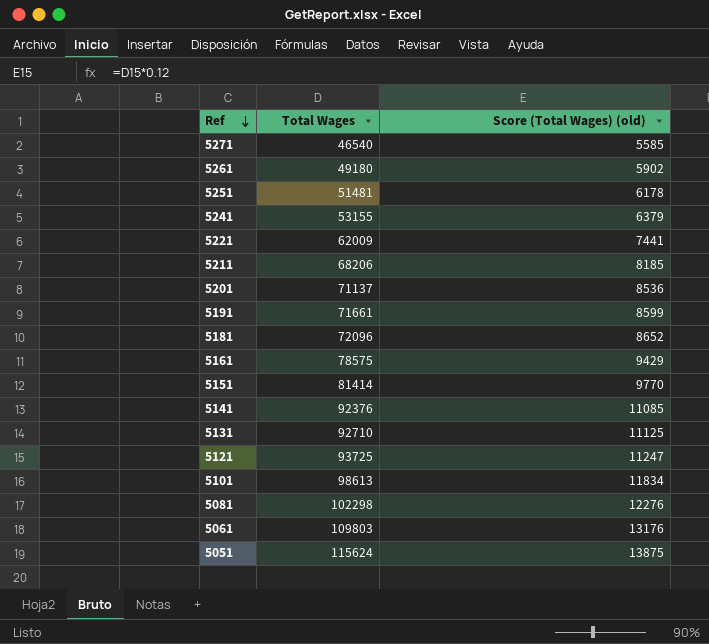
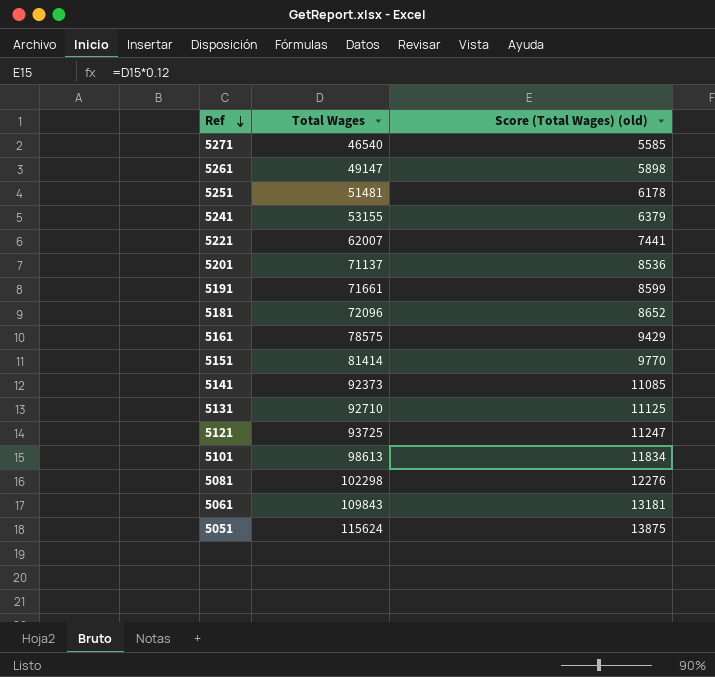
row 5211: 68206 | 8185 -> none
5261 | Total Wages: 49180 -> 49147
5261 | Score (Total Wages) (old): 5902 -> 5898
5221 | Total Wages: 62009 -> 62007
5141 | Total Wages: 92376 -> 92373
5061 | Total Wages: 109803 -> 109843
5061 | Score (Total Wages) (old): 13176 -> 13181

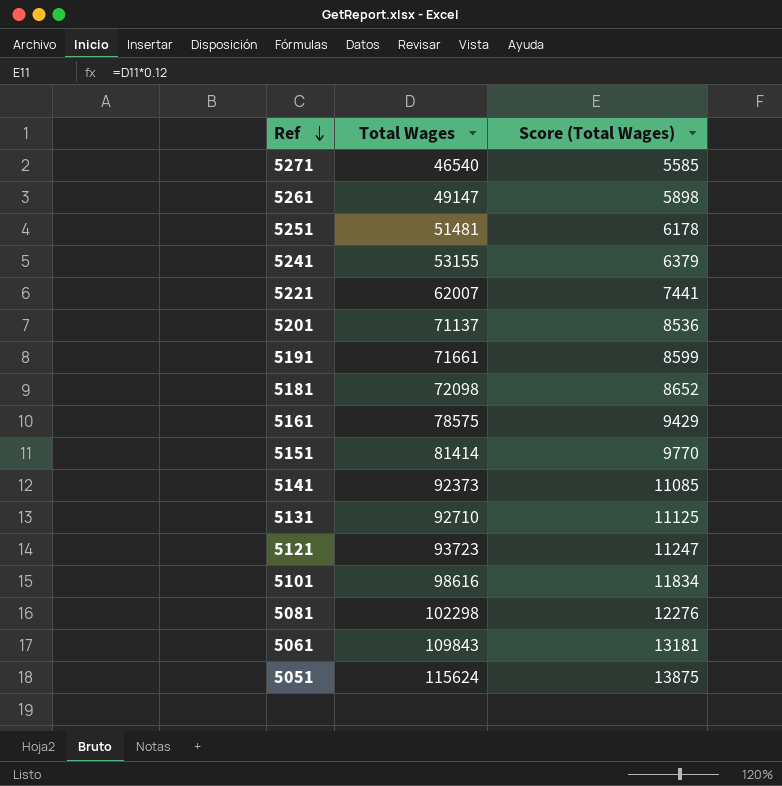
column name: Score (Total Wages) (old) -> Score (Total Wages)
5181 | Total Wages: 72096 -> 72098
5121 | Total Wages: 93725 -> 93723
5101 | Total Wages: 98613 -> 98616

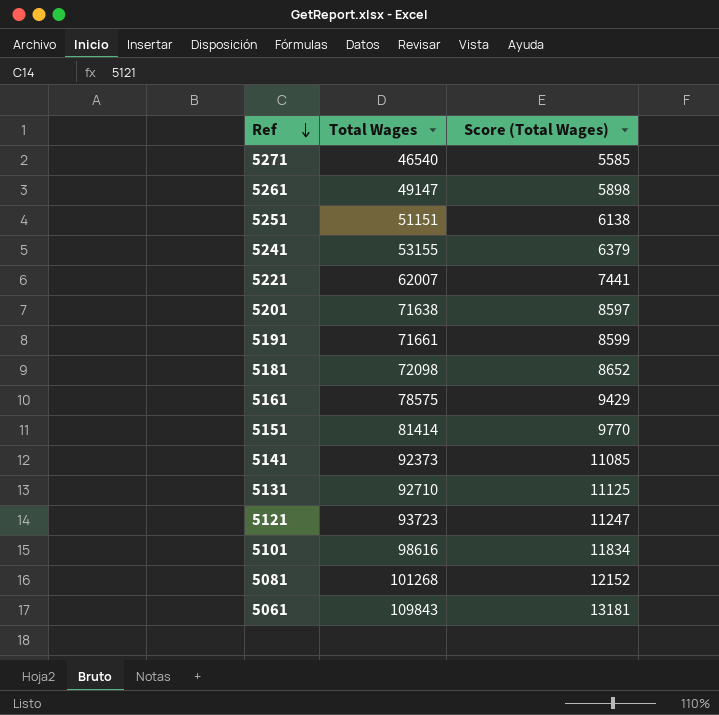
row 5051: 115624 | 13875 -> none
5251 | Total Wages: 51481 -> 51151
5251 | Score (Total Wages): 6178 -> 6138
5201 | Total Wages: 71137 -> 71638
5201 | Score (Total Wages): 8536 -> 8597
5081 | Total Wages: 102298 -> 101268
5081 | Score (Total Wages): 12276 -> 12152

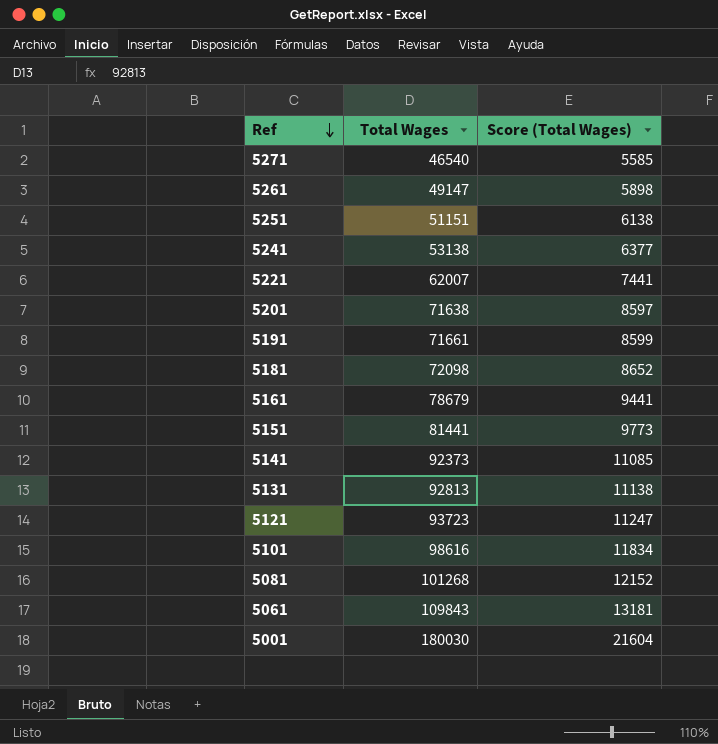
5241 | Total Wages: 53155 -> 53138
5241 | Score (Total Wages): 6379 -> 6377
5161 | Total Wages: 78575 -> 78679
5161 | Score (Total Wages): 9429 -> 9441
5151 | Total Wages: 81414 -> 81441
5151 | Score (Total Wages): 9770 -> 9773
5131 | Total Wages: 92710 -> 92813
5131 | Score (Total Wages): 11125 -> 11138
row 5001: none -> 180030 | 21604

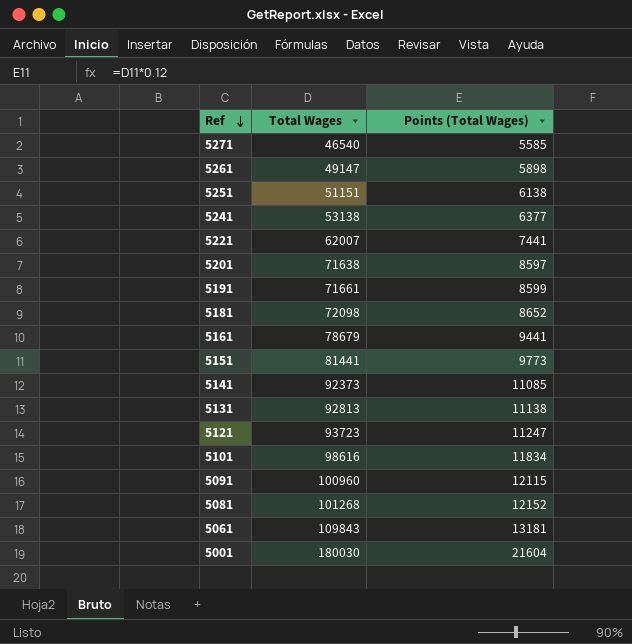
column name: Score (Total Wages) -> Points (Total Wages)
row 5091: none -> 100960 | 12115

